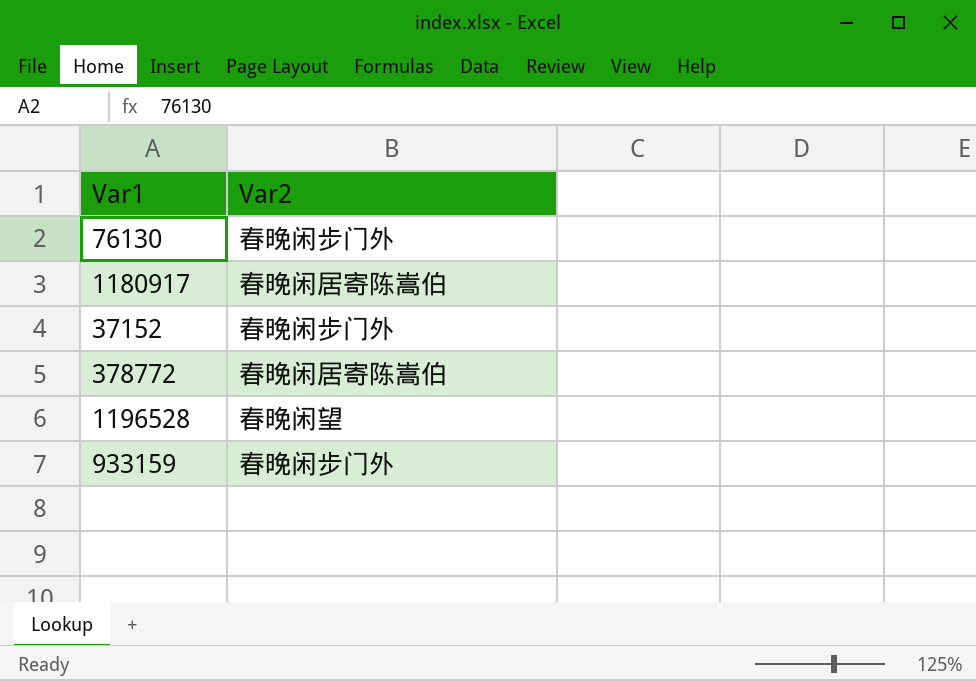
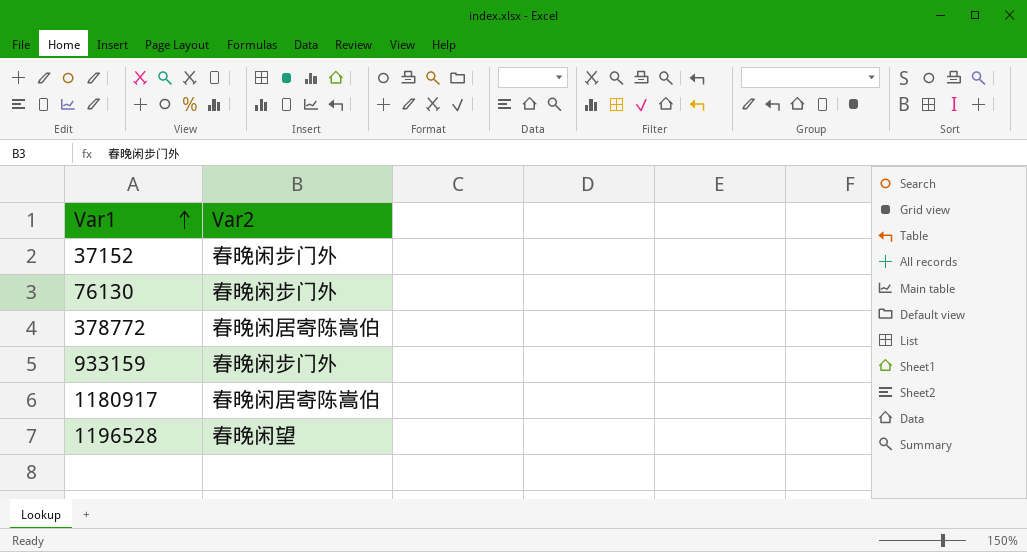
row order: none -> Var1 ascending

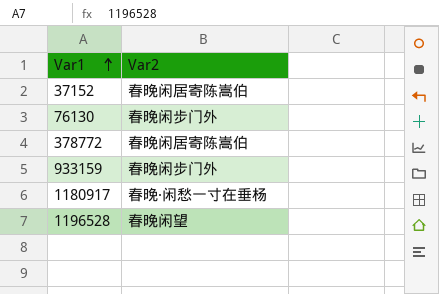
37152 | Var2: 春晚闲步门外 -> 春晚闲居寄陈嵩伯
1180917 | Var2: 春晚闲居寄陈嵩伯 -> 春晚·闲愁一寸在垂杨

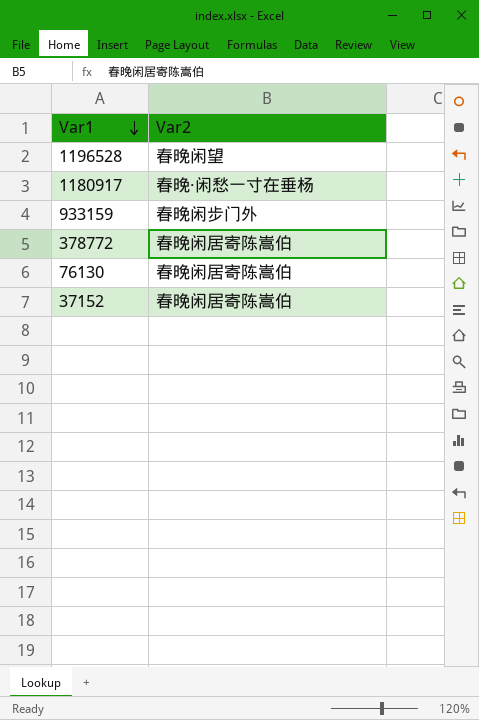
row order: Var1 ascending -> Var1 descending
76130 | Var2: 春晚闲步门外 -> 春晚闲居寄陈嵩伯

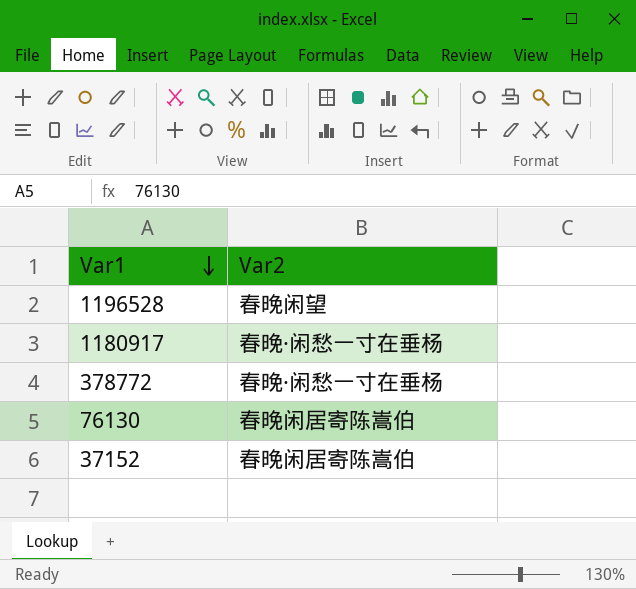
row 933159: 春晚闲步门外 -> none
378772 | Var2: 春晚闲居寄陈嵩伯 -> 春晚·闲愁一寸在垂杨

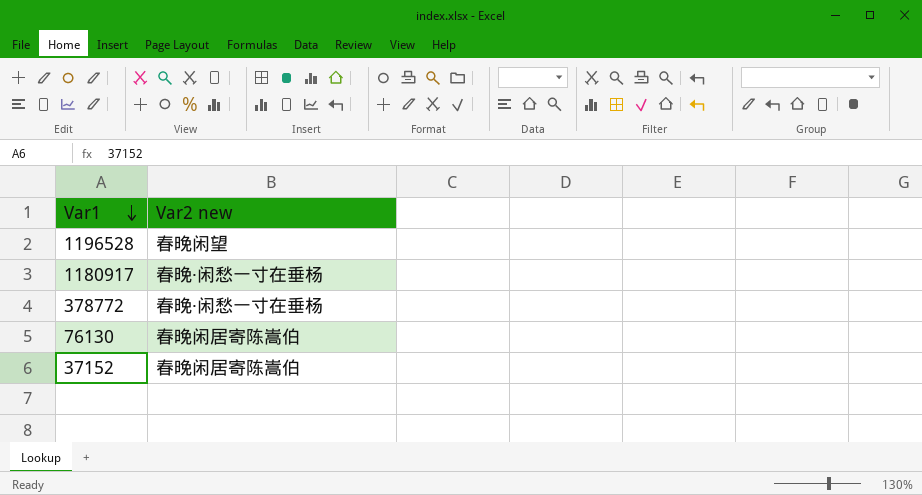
column name: Var2 -> Var2 new

